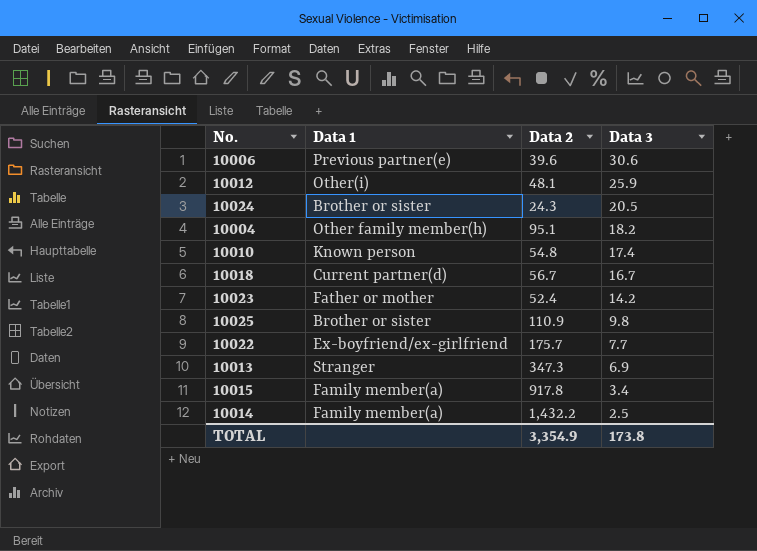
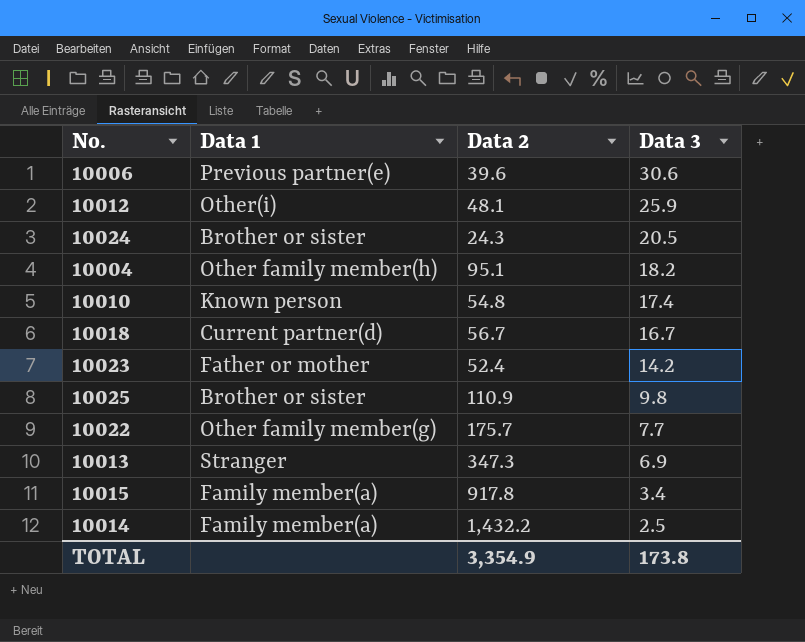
10022 | Data 1: Ex-boyfriend/ex-girlfriend -> Other family member(g)

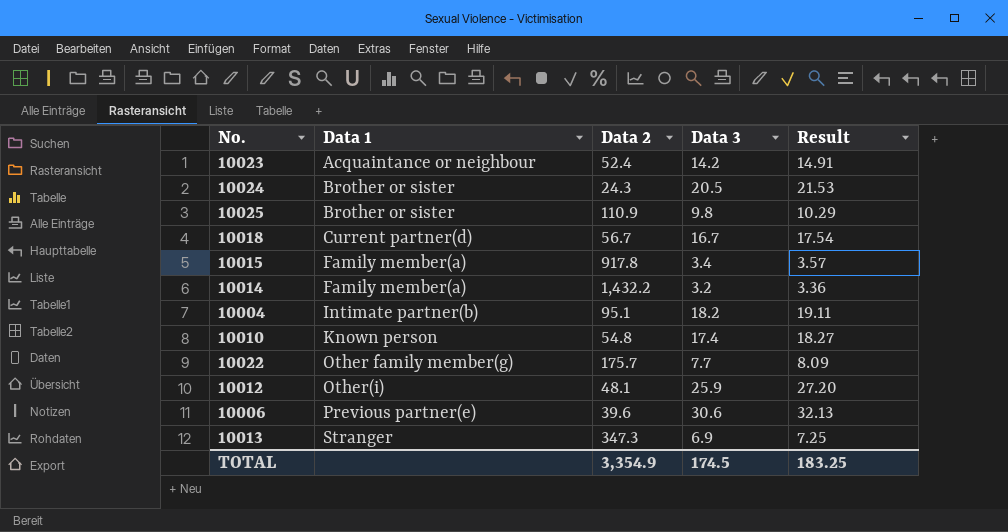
row order: Data 3 descending -> Data 1 ascending
column Result | formula: none -> [Data 3] * 1.05
10023 | Data 1: Father or mother -> Acquaintance or neighbour
10014 | Data 3: 2.5 -> 3.2
10004 | Data 1: Other family member(h) -> Intimate partner(b)
TOTAL | Data 3: 173.8 -> 174.5

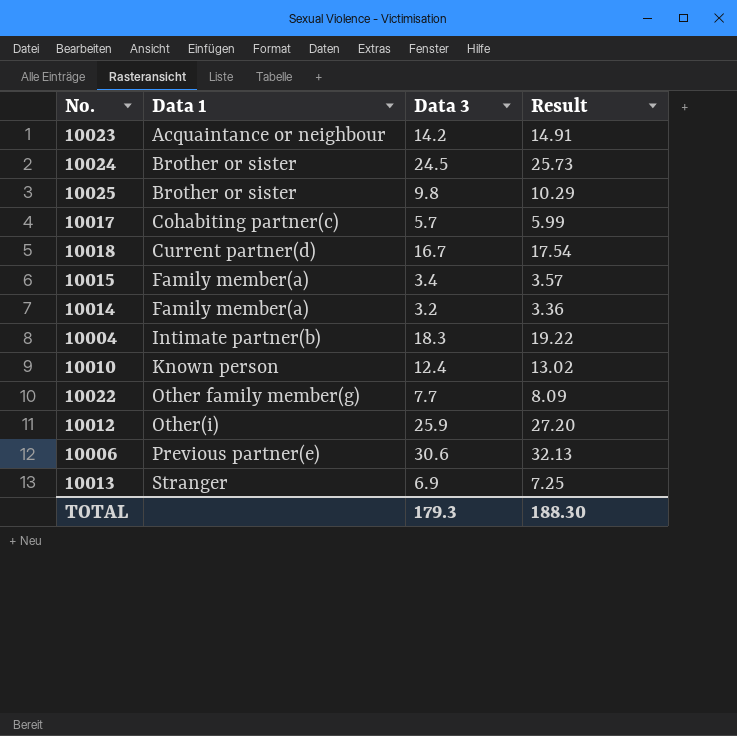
column Data 2 | position: 3 -> none
10024 | Data 3: 20.5 -> 24.5
10024 | Result: 21.53 -> 25.73
row 10017: none -> Cohabiting partner(c) | 5.7 | 5.99
10004 | Data 3: 18.2 -> 18.3
10004 | Result: 19.11 -> 19.22
10010 | Data 3: 17.4 -> 12.4
10010 | Result: 18.27 -> 13.02
TOTAL | Data 3: 174.5 -> 179.3
TOTAL | Result: 183.25 -> 188.30

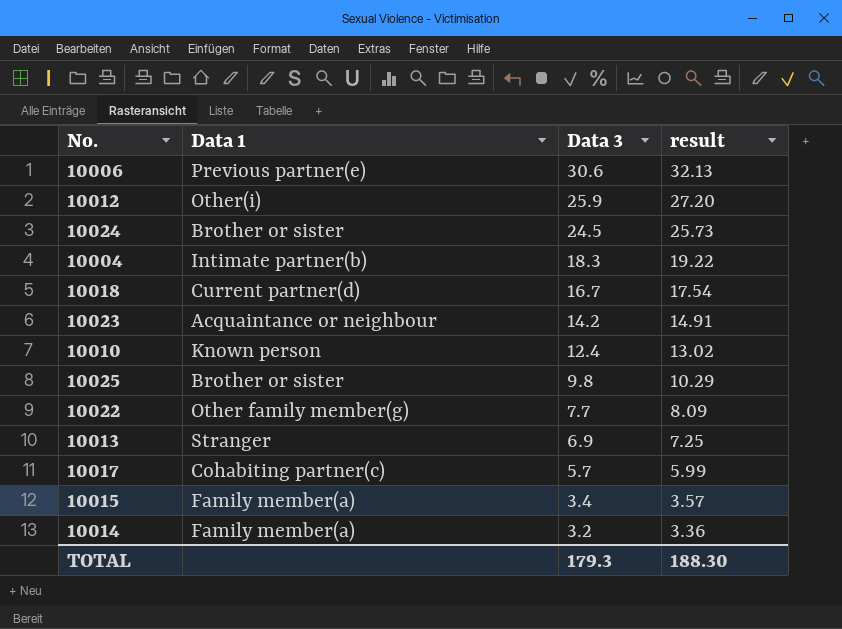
row order: Data 1 ascending -> Data 3 descending
column name: Result -> result

